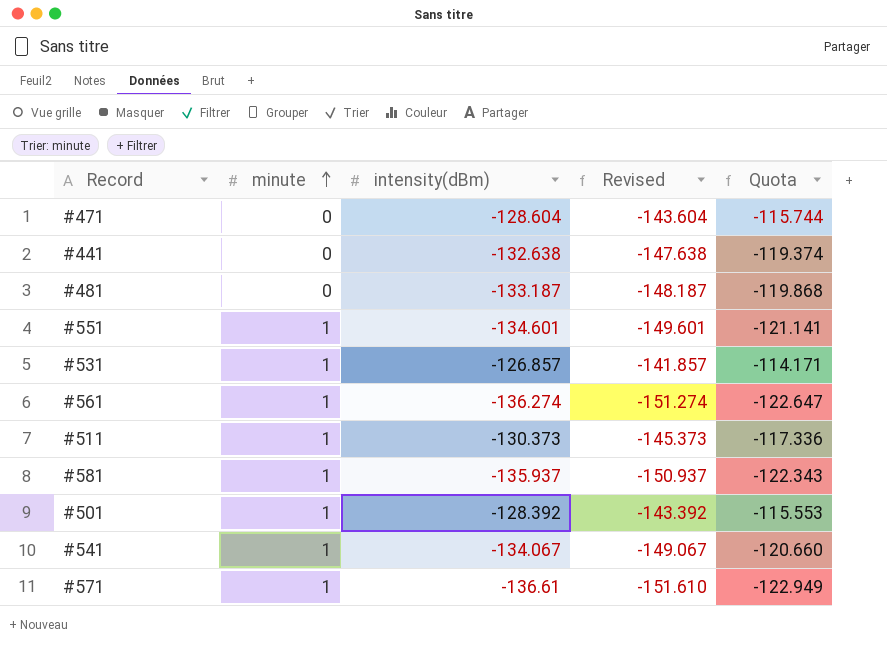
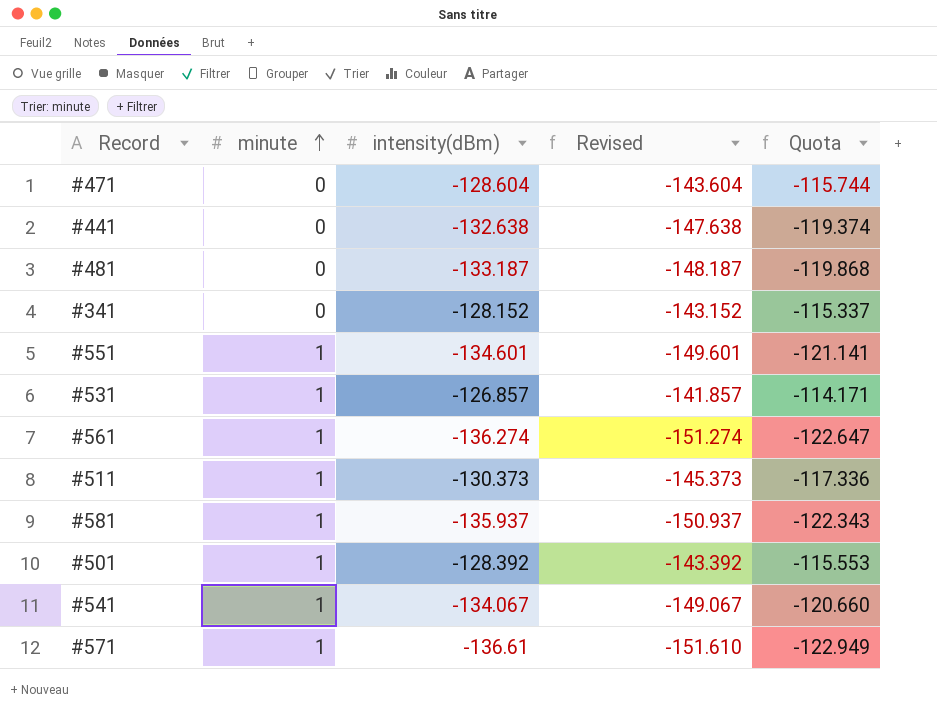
row #341: none -> 0 | -128.152 | -143.152 | -115.337

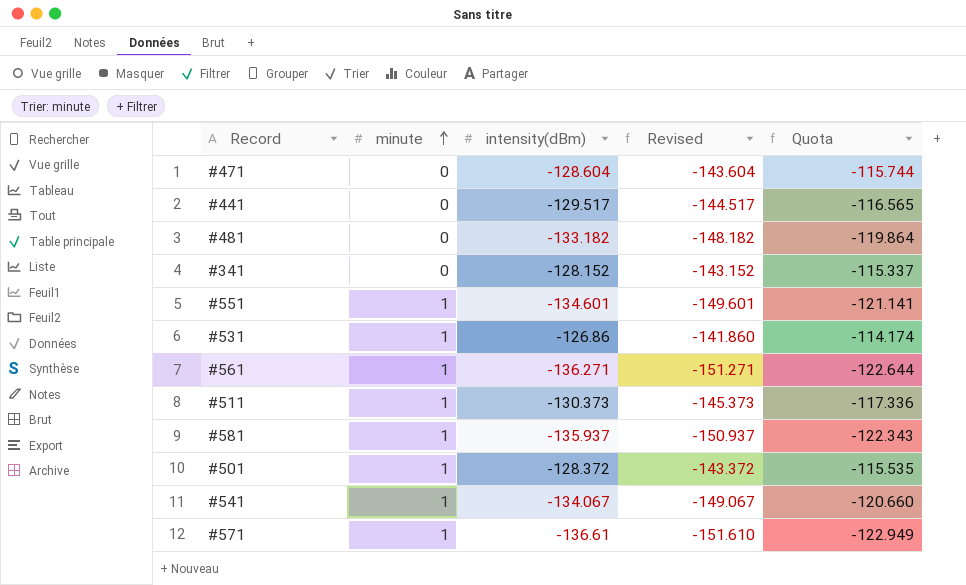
#441 | intensity(dBm): -132.638 -> -129.517
#441 | Revised: -147.638 -> -144.517
#441 | Quota: -119.374 -> -116.565
#481 | intensity(dBm): -133.187 -> -133.182
#481 | Revised: -148.187 -> -148.182
#481 | Quota: -119.868 -> -119.864
#531 | intensity(dBm): -126.857 -> -126.86
#531 | Revised: -141.857 -> -141.860
#531 | Quota: -114.171 -> -114.174
#561 | intensity(dBm): -136.274 -> -136.271
#561 | Revised: -151.274 -> -151.271
#561 | Quota: -122.647 -> -122.644
#501 | intensity(dBm): -128.392 -> -128.372
#501 | Revised: -143.392 -> -143.372
#501 | Quota: -115.553 -> -115.535

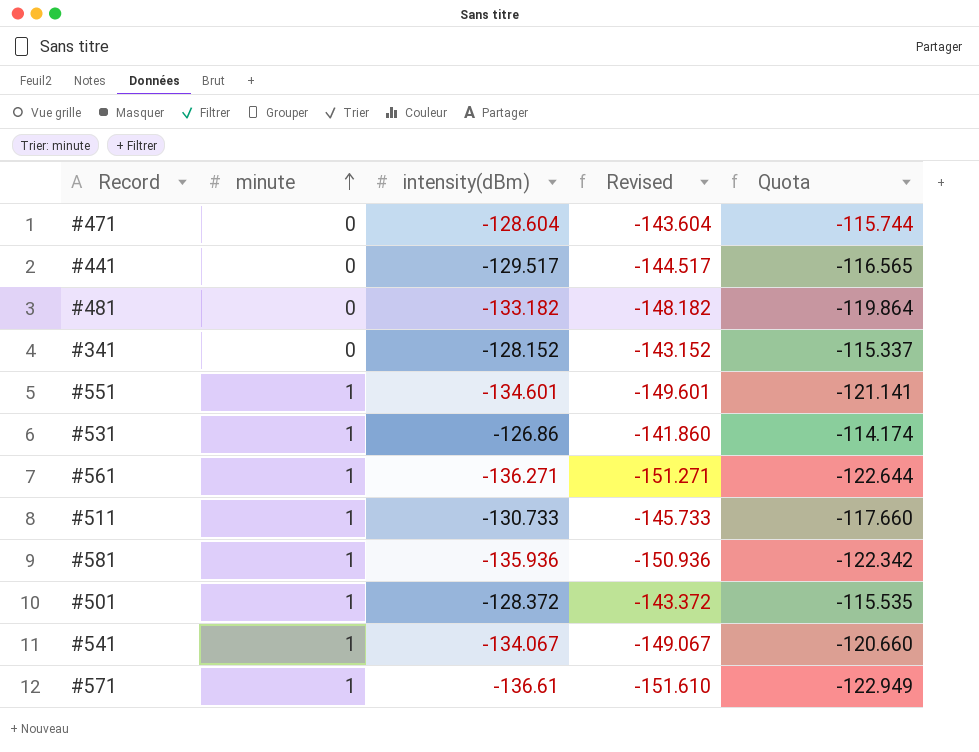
#511 | intensity(dBm): -130.373 -> -130.733
#511 | Revised: -145.373 -> -145.733
#511 | Quota: -117.336 -> -117.660
#581 | intensity(dBm): -135.937 -> -135.936
#581 | Revised: -150.937 -> -150.936
#581 | Quota: -122.343 -> -122.342

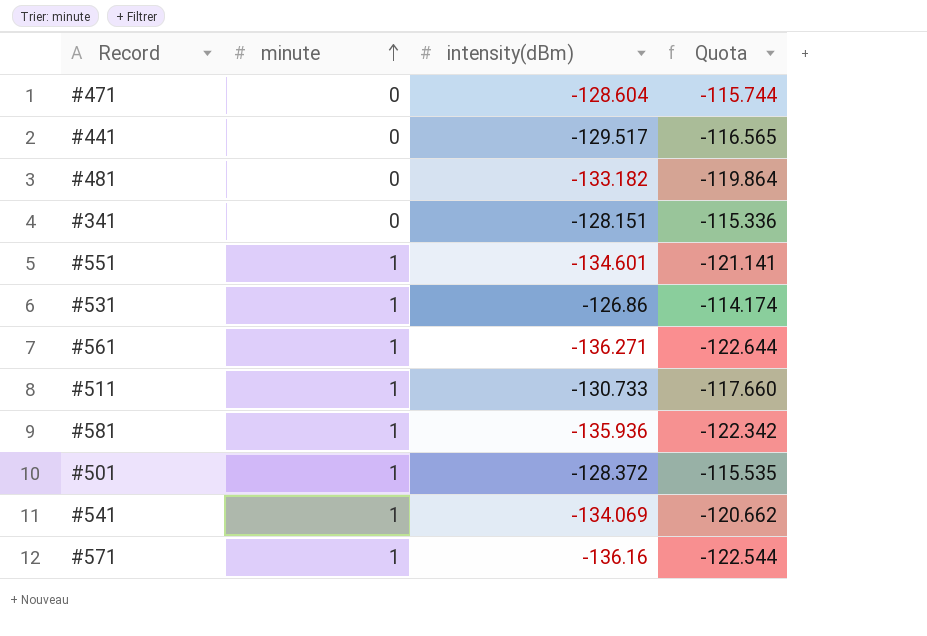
column Revised | formula: [intensity(dBm)] - 15 -> none
#341 | intensity(dBm): -128.152 -> -128.151
#341 | Quota: -115.337 -> -115.336
#541 | intensity(dBm): -134.067 -> -134.069
#541 | Quota: -120.660 -> -120.662
#571 | intensity(dBm): -136.61 -> -136.16
#571 | Quota: -122.949 -> -122.544

